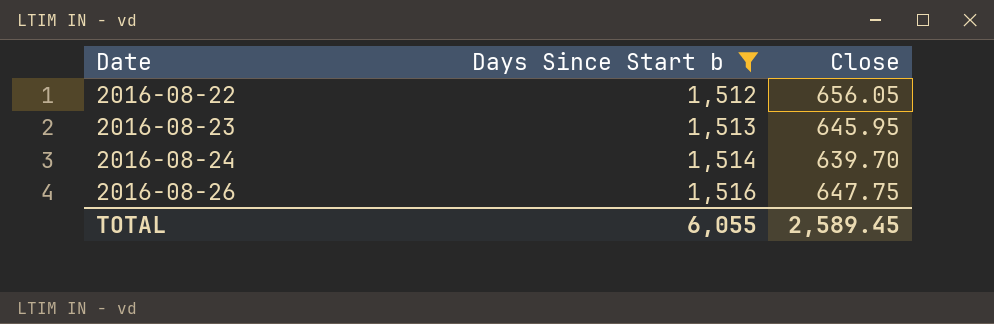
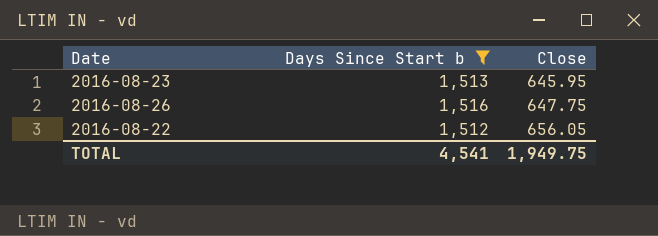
row order: Date ascending -> Close ascending
row 2016-08-24: 1,514 | 639.70 -> none
TOTAL | Days Since Start b: 6,055 -> 4,541
TOTAL | Close: 2,589.45 -> 1,949.75

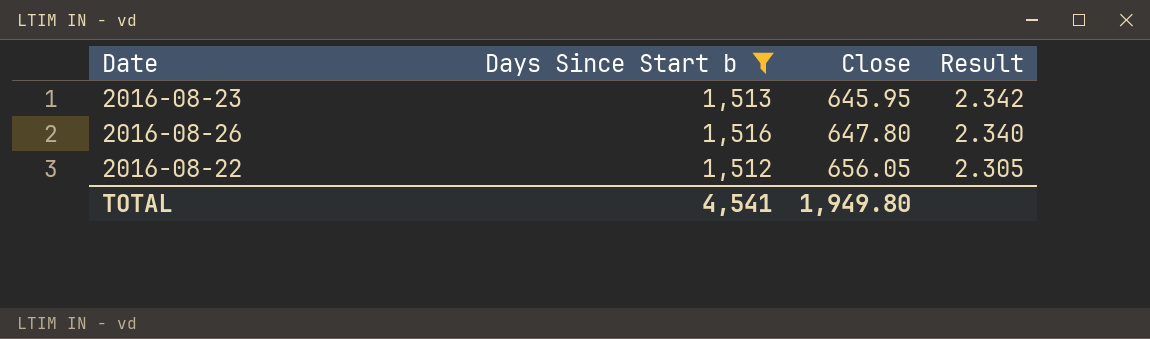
column Result | formula: none -> [Days Since Start b] / [Close]
2016-08-26 | Close: 647.75 -> 647.80
TOTAL | Close: 1,949.75 -> 1,949.80

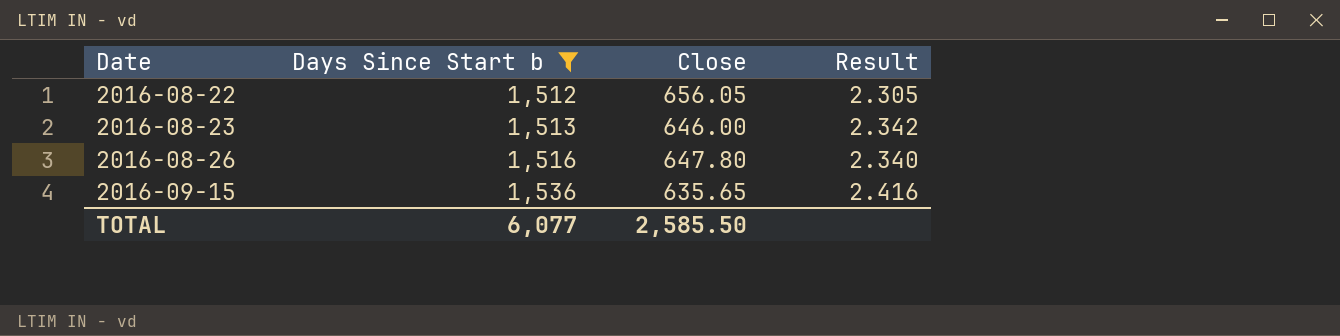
row order: Close ascending -> Date ascending
2016-08-23 | Close: 645.95 -> 646.00
row 2016-09-15: none -> 1,536 | 635.65 | 2.416
TOTAL | Days Since Start b: 4,541 -> 6,077
TOTAL | Close: 1,949.80 -> 2,585.50

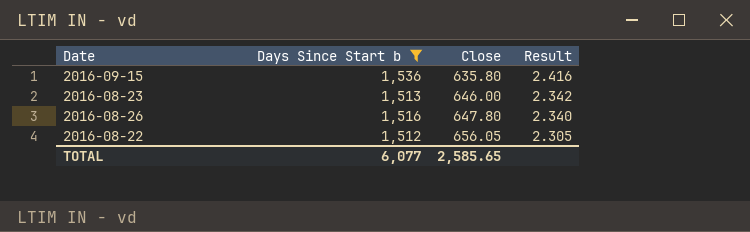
row order: Date ascending -> Close ascending
2016-09-15 | Close: 635.65 -> 635.80
TOTAL | Close: 2,585.50 -> 2,585.65

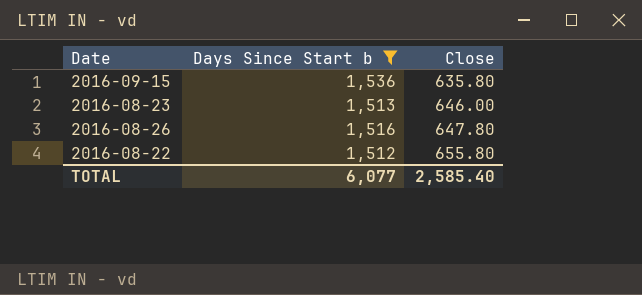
column Result | formula: [Days Since Start b] / [Close] -> none
2016-08-22 | Close: 656.05 -> 655.80
TOTAL | Close: 2,585.65 -> 2,585.40

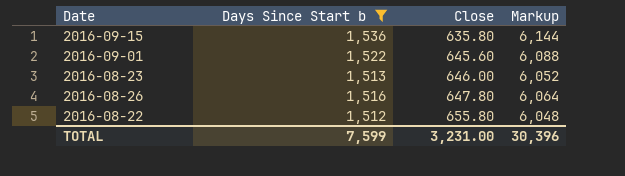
column Markup | formula: none -> [Days Since Start b] * 4
row 2016-09-01: none -> 1,522 | 645.60 | 6,088
TOTAL | Days Since Start b: 6,077 -> 7,599
TOTAL | Close: 2,585.40 -> 3,231.00

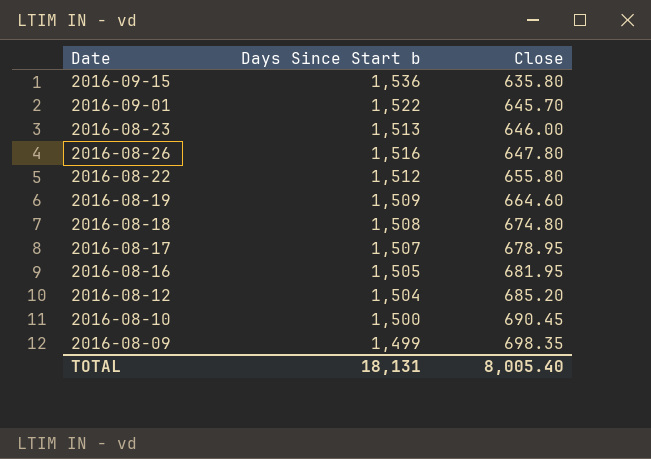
filter: Days Since Start b >= 1,512 -> none
column Markup | formula: [Days Since Start b] * 4 -> none
2016-09-01 | Close: 645.60 -> 645.70
TOTAL | Days Since Start b: 7,599 -> 18,131
TOTAL | Close: 3,231.00 -> 8,005.40

